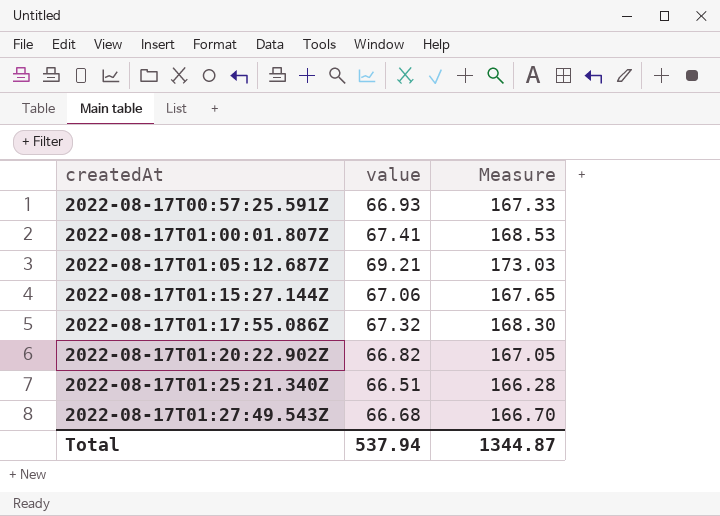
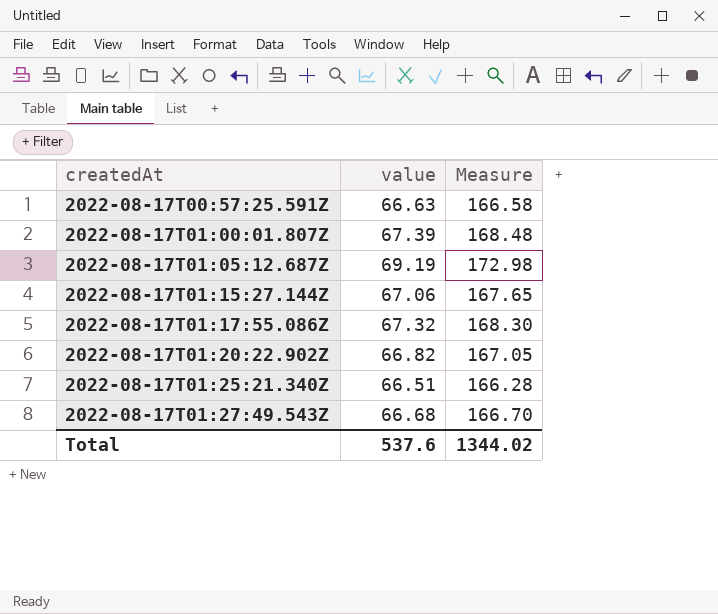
2022-08-17T00:57:25.591Z | value: 66.93 -> 66.63
2022-08-17T00:57:25.591Z | Measure: 167.33 -> 166.58
2022-08-17T01:00:01.807Z | value: 67.41 -> 67.39
2022-08-17T01:00:01.807Z | Measure: 168.53 -> 168.48
2022-08-17T01:05:12.687Z | value: 69.21 -> 69.19
2022-08-17T01:05:12.687Z | Measure: 173.03 -> 172.98
Total | value: 537.94 -> 537.6
Total | Measure: 1344.87 -> 1344.02

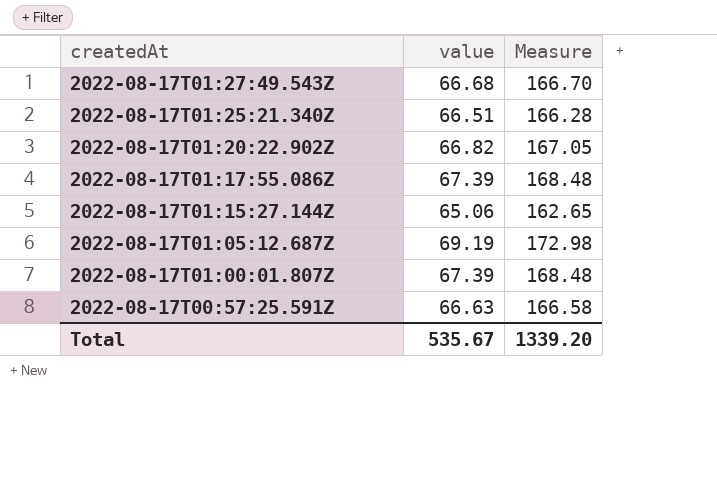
row order: createdAt ascending -> createdAt descending
2022-08-17T01:17:55.086Z | value: 67.32 -> 67.39
2022-08-17T01:17:55.086Z | Measure: 168.30 -> 168.48
2022-08-17T01:15:27.144Z | value: 67.06 -> 65.06
2022-08-17T01:15:27.144Z | Measure: 167.65 -> 162.65
Total | value: 537.6 -> 535.67
Total | Measure: 1344.02 -> 1339.20

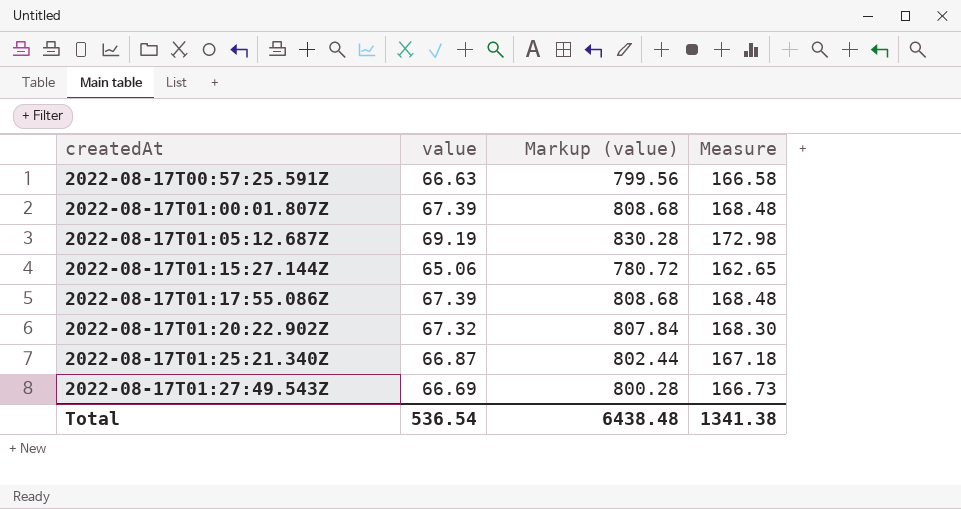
row order: createdAt descending -> createdAt ascending
column Markup (value) | formula: none -> [value] * 12
2022-08-17T01:20:22.902Z | value: 66.82 -> 67.32
2022-08-17T01:20:22.902Z | Measure: 167.05 -> 168.30
2022-08-17T01:25:21.340Z | value: 66.51 -> 66.87
2022-08-17T01:25:21.340Z | Measure: 166.28 -> 167.18
2022-08-17T01:27:49.543Z | value: 66.68 -> 66.69
2022-08-17T01:27:49.543Z | Measure: 166.70 -> 166.73
Total | value: 535.67 -> 536.54
Total | Measure: 1339.20 -> 1341.38

